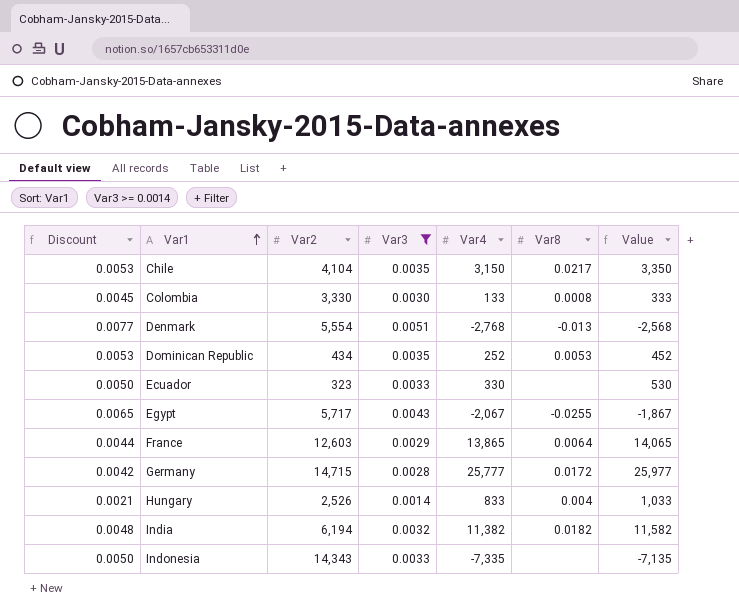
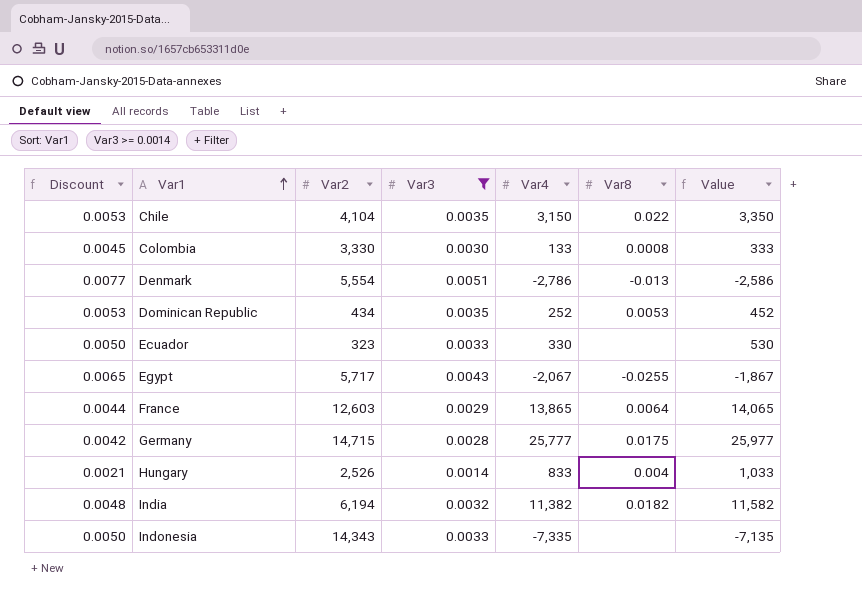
Chile | Var8: 0.0217 -> 0.022
Denmark | Var4: -2,768 -> -2,786
Denmark | Value: -2,568 -> -2,586
Germany | Var8: 0.0172 -> 0.0175

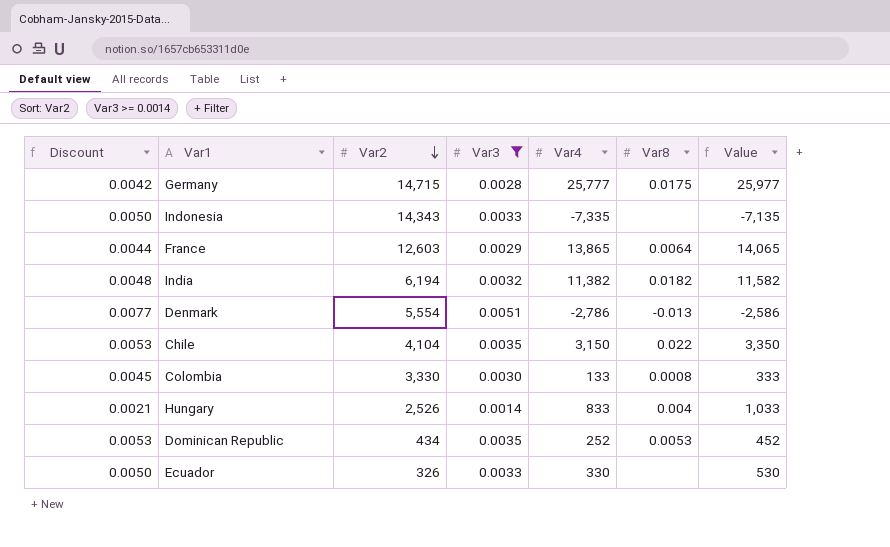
row order: Var1 ascending -> Var2 descending
row Egypt: 0.0065 | 5,717 | 0.0043 | -2,067 | -0.0255 | -1,867 -> none
Ecuador | Var2: 323 -> 326

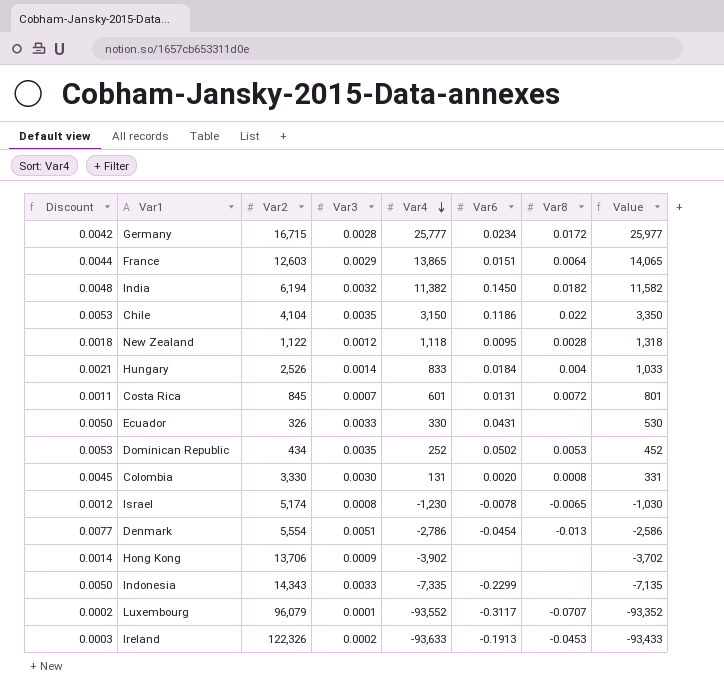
filter: Var3 >= 0.0014 -> none
row order: Var2 descending -> Var4 descending
column Var6 | position: none -> 6
Germany | Var2: 14,715 -> 16,715
Germany | Var8: 0.0175 -> 0.0172
Colombia | Var4: 133 -> 131
Colombia | Value: 333 -> 331

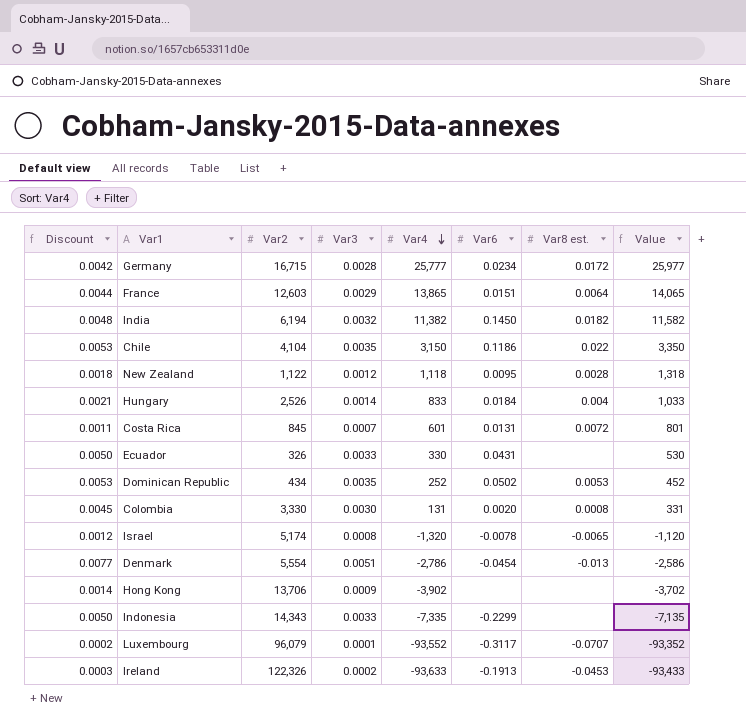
column name: Var8 -> Var8 est.
Israel | Var4: -1,230 -> -1,320
Israel | Value: -1,030 -> -1,120

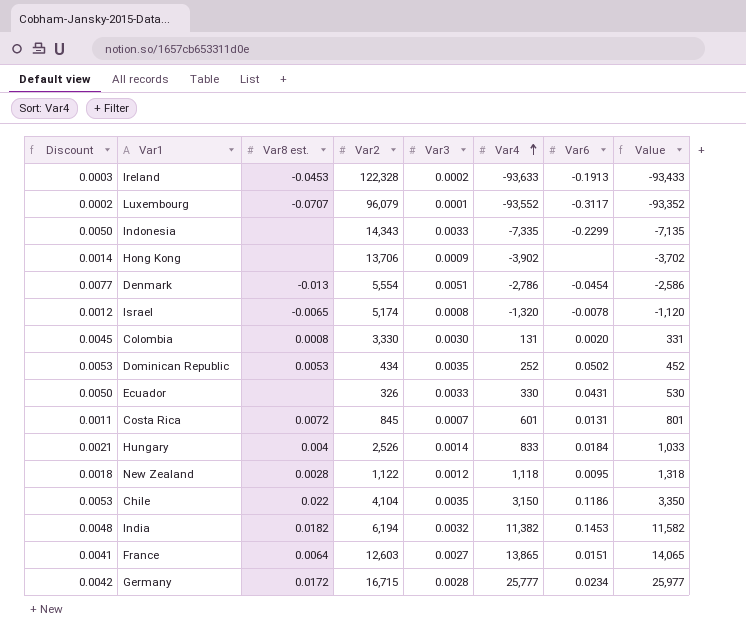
row order: Var4 descending -> Var4 ascending
column Var8 est. | position: 7 -> 3
Ireland | Var2: 122,326 -> 122,328
India | Var6: 0.1450 -> 0.1453
France | Discount: 0.0044 -> 0.0041
France | Var3: 0.0029 -> 0.0027

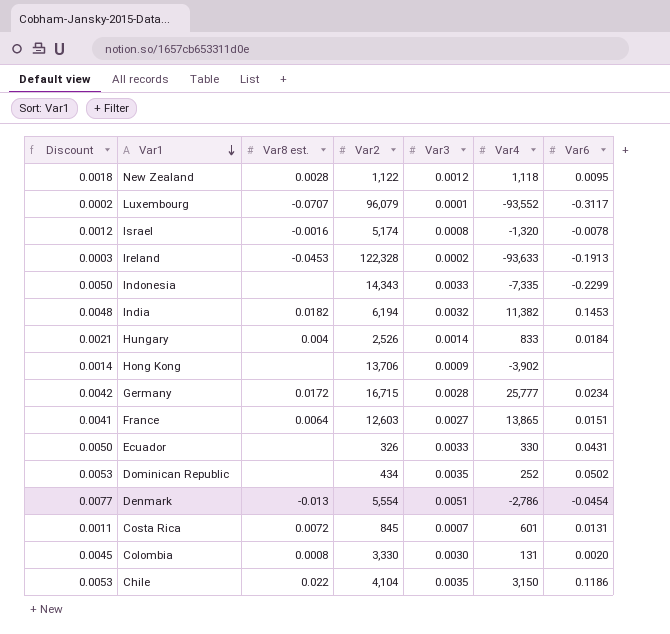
row order: Var4 ascending -> Var1 descending
column Value | formula: [Var4] + 200 -> none
Israel | Var8 est.: -0.0065 -> -0.0016
Dominican Republic | Var8 est.: 0.0053 -> none

